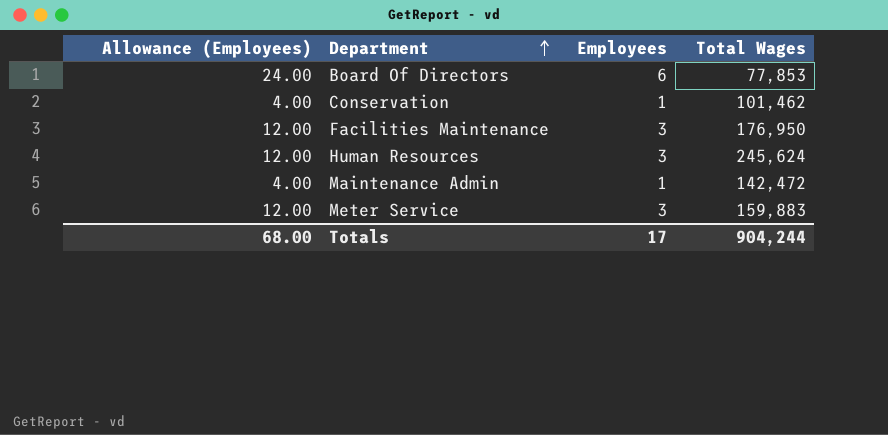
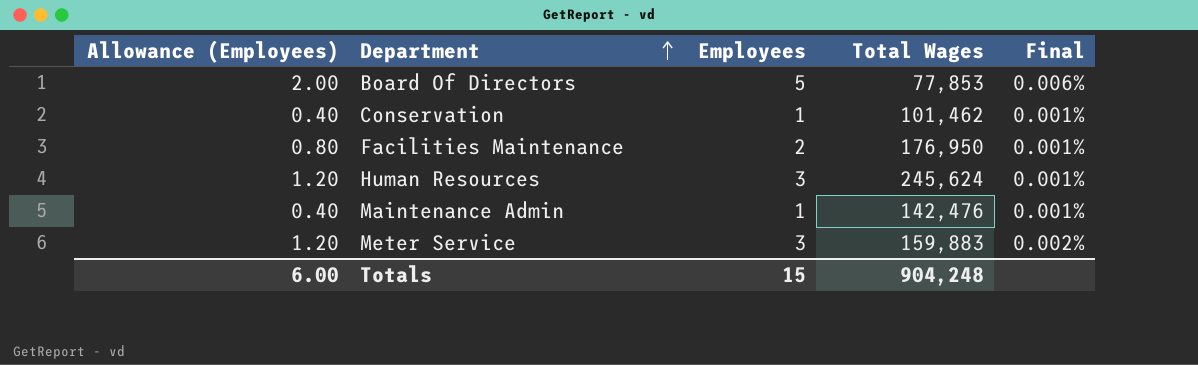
column Allowance (Employees) | formula: [Employees] * 4 -> [Employees] * 0.4
column Final | formula: none -> [Employees] / [Total Wages]
Board Of Directors | Employees: 6 -> 5
Facilities Maintenance | Employees: 3 -> 2
Maintenance Admin | Total Wages: 142,472 -> 142,476
Totals | Allowance (Employees): 68.00 -> 6.00
Totals | Employees: 17 -> 15
Totals | Total Wages: 904,244 -> 904,248

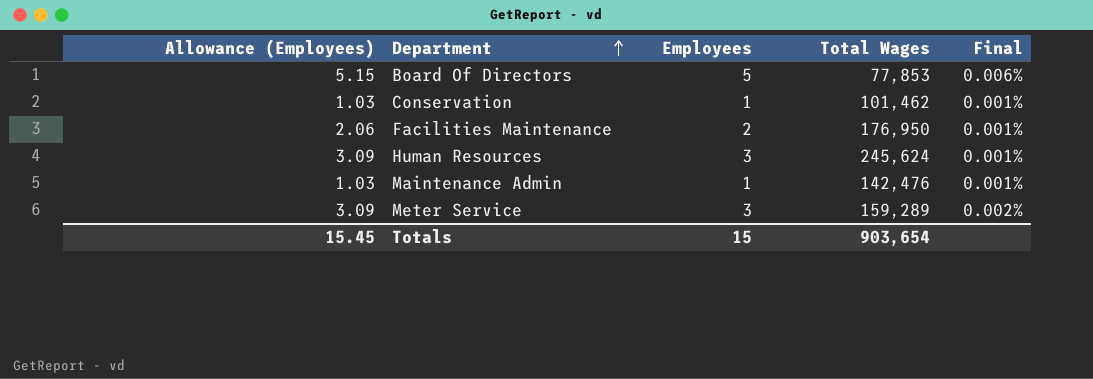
column Allowance (Employees) | formula: [Employees] * 0.4 -> [Employees] * 1.03
Meter Service | Total Wages: 159,883 -> 159,289
Totals | Allowance (Employees): 6.00 -> 15.45
Totals | Total Wages: 904,248 -> 903,654

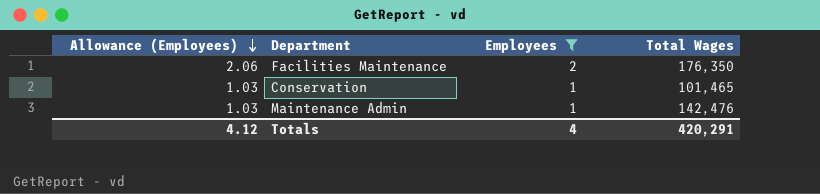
filter: none -> Employees <= 2
row order: Department ascending -> Allowance (Employees) descending
column Final | formula: [Employees] / [Total Wages] -> none
Facilities Maintenance | Total Wages: 176,950 -> 176,350
Conservation | Total Wages: 101,462 -> 101,465
Totals | Allowance (Employees): 15.45 -> 4.12
Totals | Employees: 15 -> 4
Totals | Total Wages: 903,654 -> 420,291

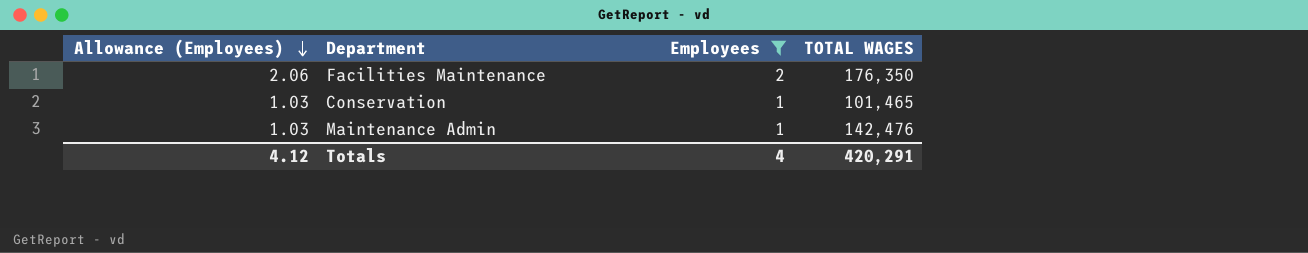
column name: Total Wages -> TOTAL WAGES

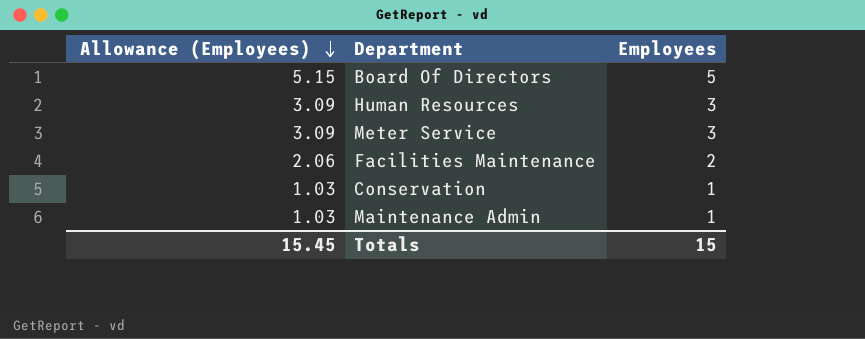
filter: Employees <= 2 -> none
column TOTAL WAGES | position: 4 -> none
Totals | Allowance (Employees): 4.12 -> 15.45
Totals | Employees: 4 -> 15

